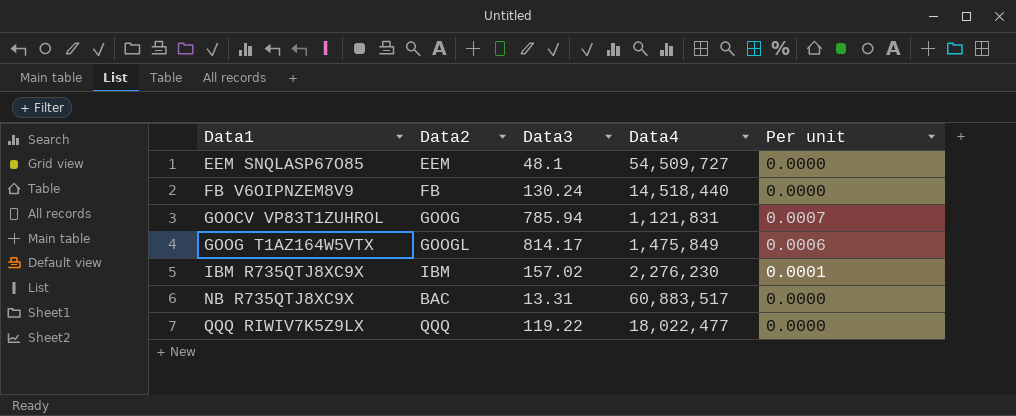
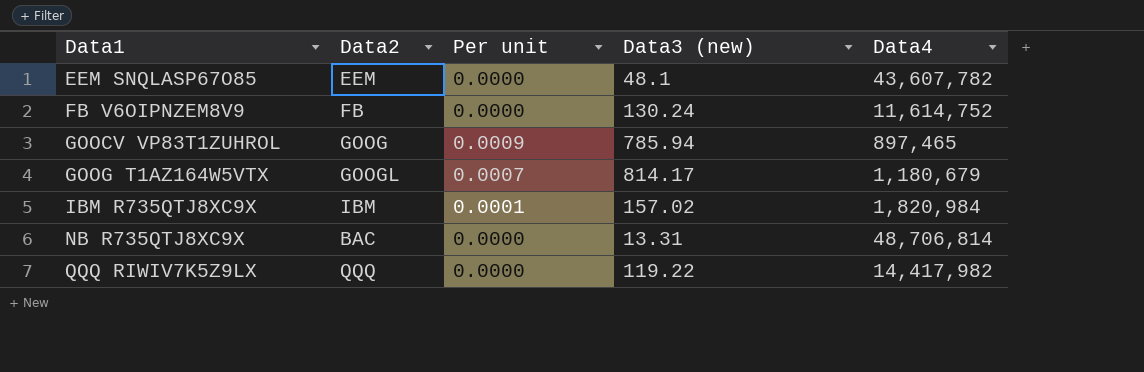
column Per unit | position: 5 -> 3
column name: Data3 -> Data3 (new)
EEM SNQLASP67O85 | Data4: 54,509,727 -> 43,607,782
FB V6OIPNZEM8V9 | Data4: 14,518,440 -> 11,614,752
GOOCV VP83T1ZUHROL | Per unit: 0.0007 -> 0.0009
GOOCV VP83T1ZUHROL | Data4: 1,121,831 -> 897,465
GOOG T1AZ164W5VTX | Per unit: 0.0006 -> 0.0007
GOOG T1AZ164W5VTX | Data4: 1,475,849 -> 1,180,679
IBM R735QTJ8XC9X | Data4: 2,276,230 -> 1,820,984
NB R735QTJ8XC9X | Data4: 60,883,517 -> 48,706,814
QQQ RIWIV7K5Z9LX | Data4: 18,022,477 -> 14,417,982

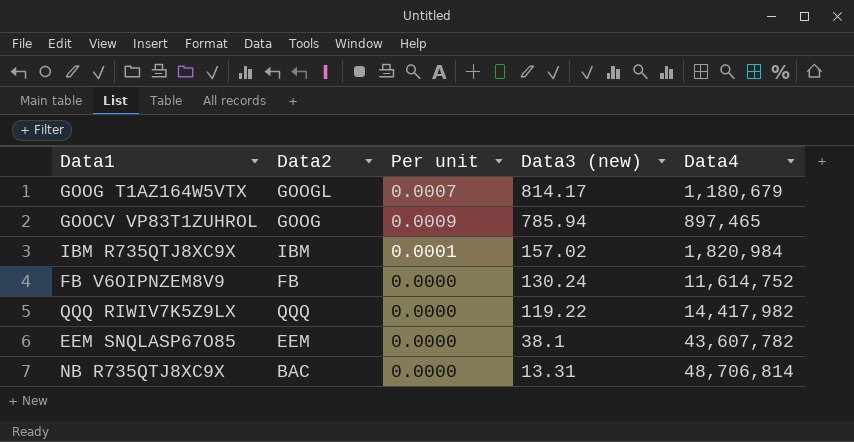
row order: Data1 ascending -> Data3 (new) descending
EEM SNQLASP67O85 | Data3 (new): 48.1 -> 38.1

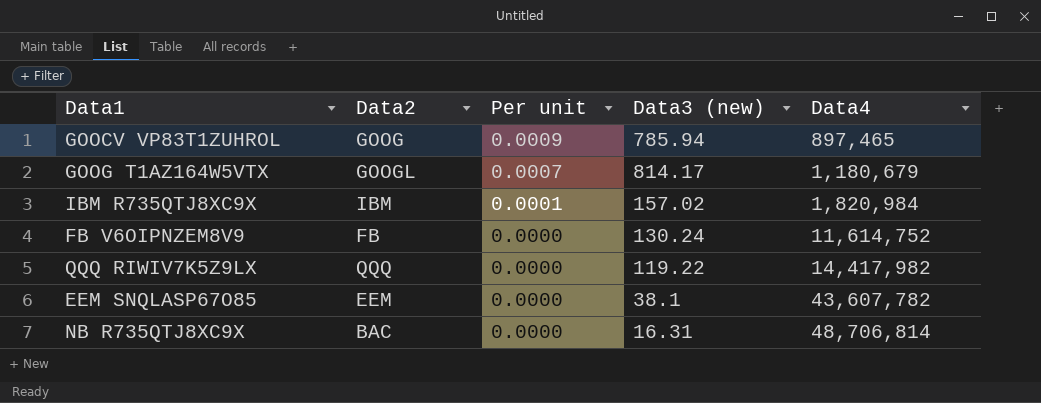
row order: Data3 (new) descending -> Per unit descending
NB R735QTJ8XC9X | Data3 (new): 13.31 -> 16.31

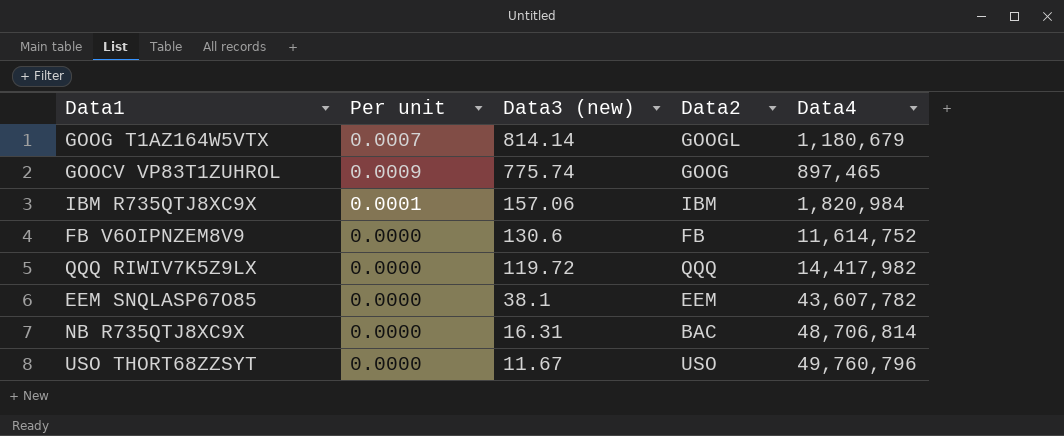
row order: Per unit descending -> Data3 (new) descending
column Data2 | position: 2 -> 4
GOOG T1AZ164W5VTX | Data3 (new): 814.17 -> 814.14
GOOCV VP83T1ZUHROL | Data3 (new): 785.94 -> 775.74
IBM R735QTJ8XC9X | Data3 (new): 157.02 -> 157.06
FB V6OIPNZEM8V9 | Data3 (new): 130.24 -> 130.6
QQQ RIWIV7K5Z9LX | Data3 (new): 119.22 -> 119.72
row USO THORT68ZZSYT: none -> 0.0000 | 11.67 | USO | 49,760,796

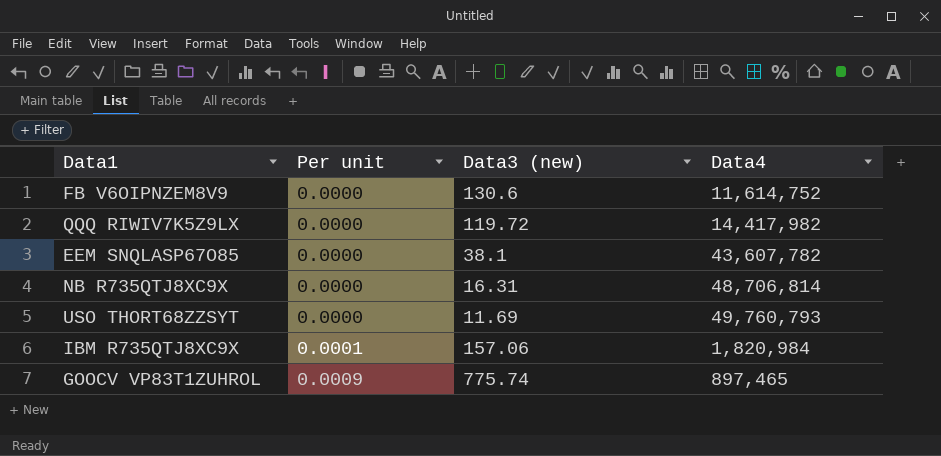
row order: Data3 (new) descending -> Per unit ascending
column Data2 | position: 4 -> none
row GOOG T1AZ164W5VTX: 0.0007 | 814.14 | GOOGL | 1,180,679 -> none
USO THORT68ZZSYT | Data3 (new): 11.67 -> 11.69
USO THORT68ZZSYT | Data4: 49,760,796 -> 49,760,793

